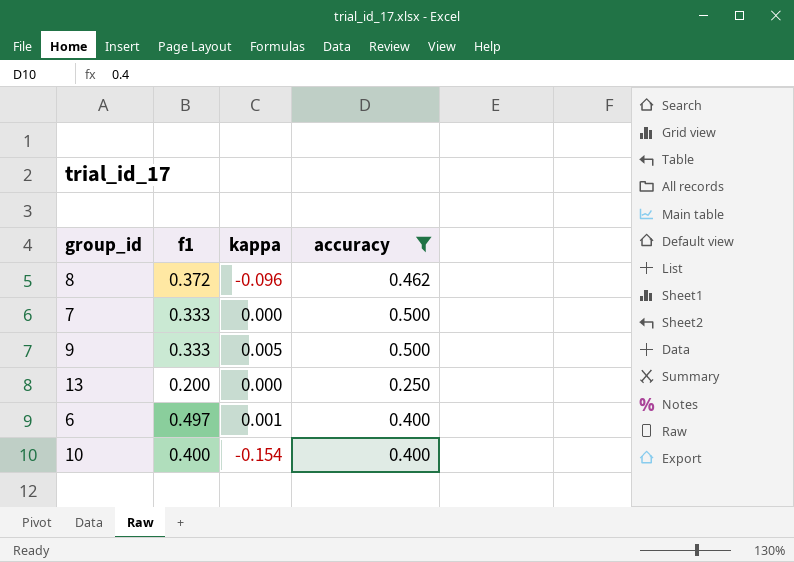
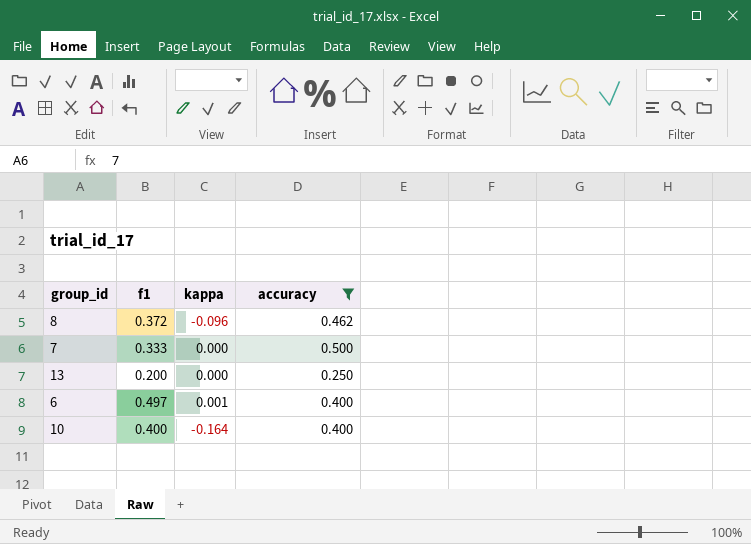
row 9: 0.333 | 0.005 | 0.500 -> none
10 | kappa: -0.154 -> -0.164

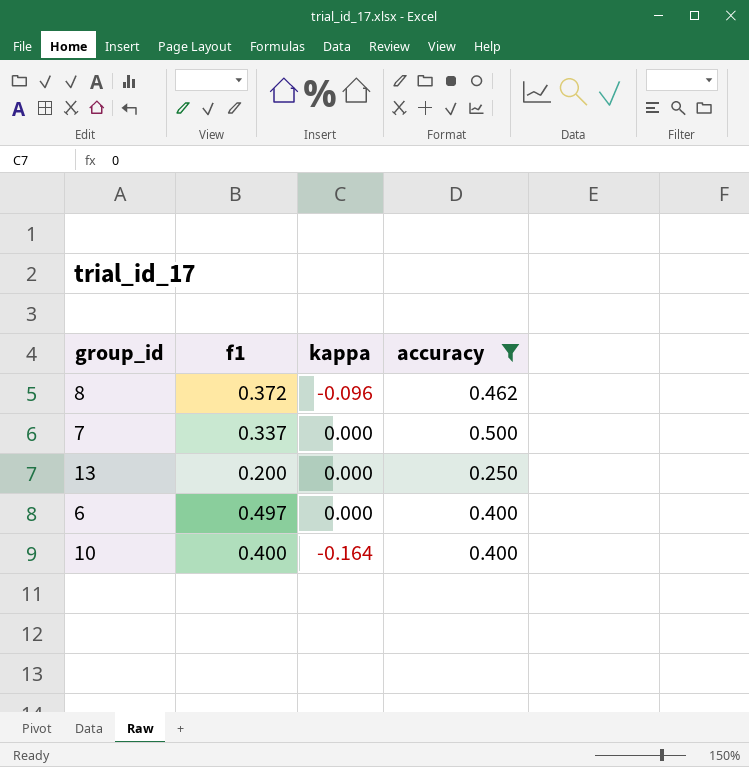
7 | f1: 0.333 -> 0.337
6 | kappa: 0.001 -> 0.000

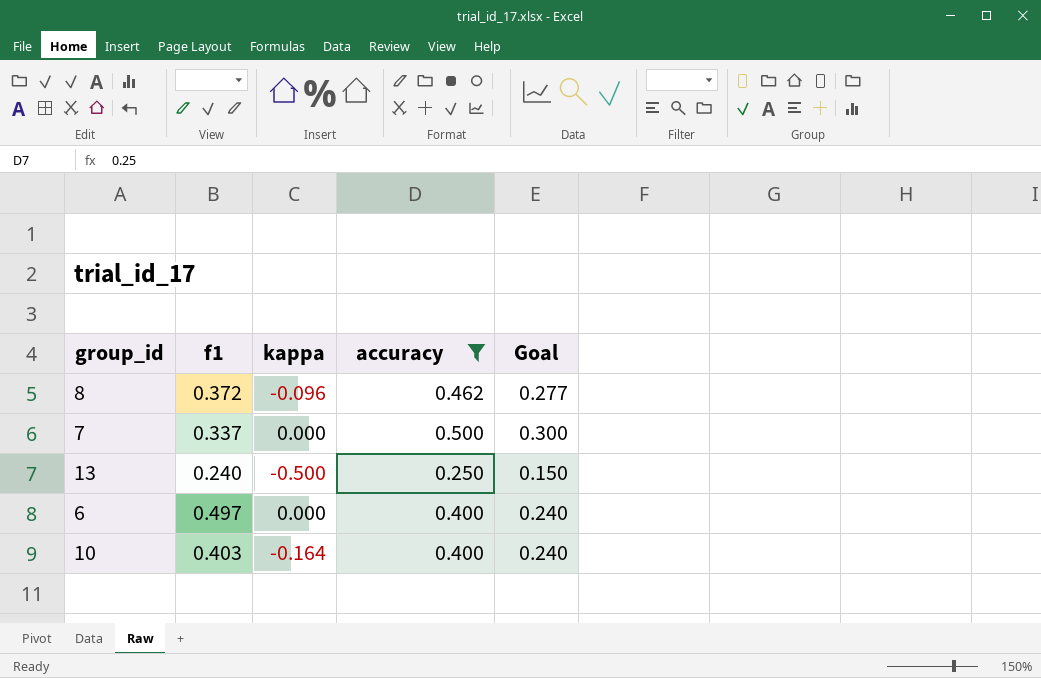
column Goal | formula: none -> [accuracy] * 0.6
13 | f1: 0.200 -> 0.240
13 | kappa: 0.000 -> -0.500
10 | f1: 0.400 -> 0.403

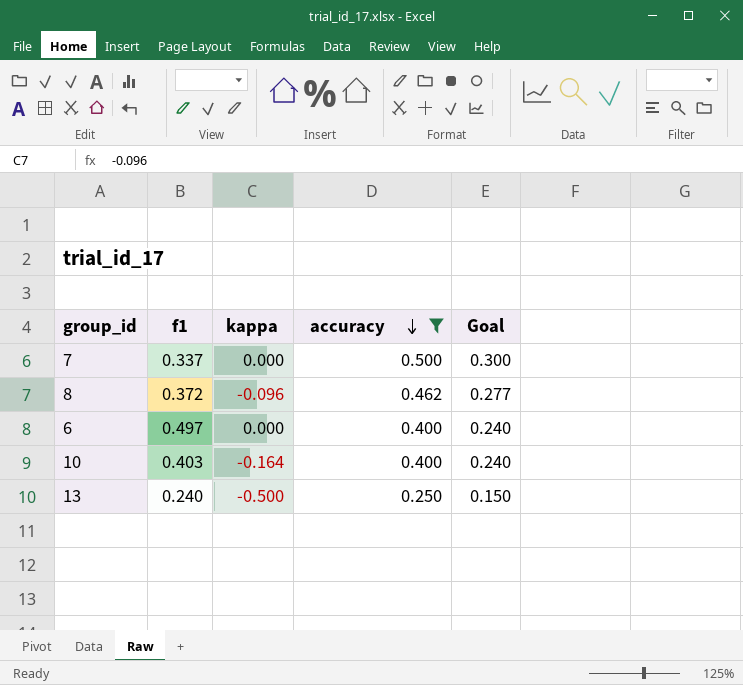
row order: none -> accuracy descending

